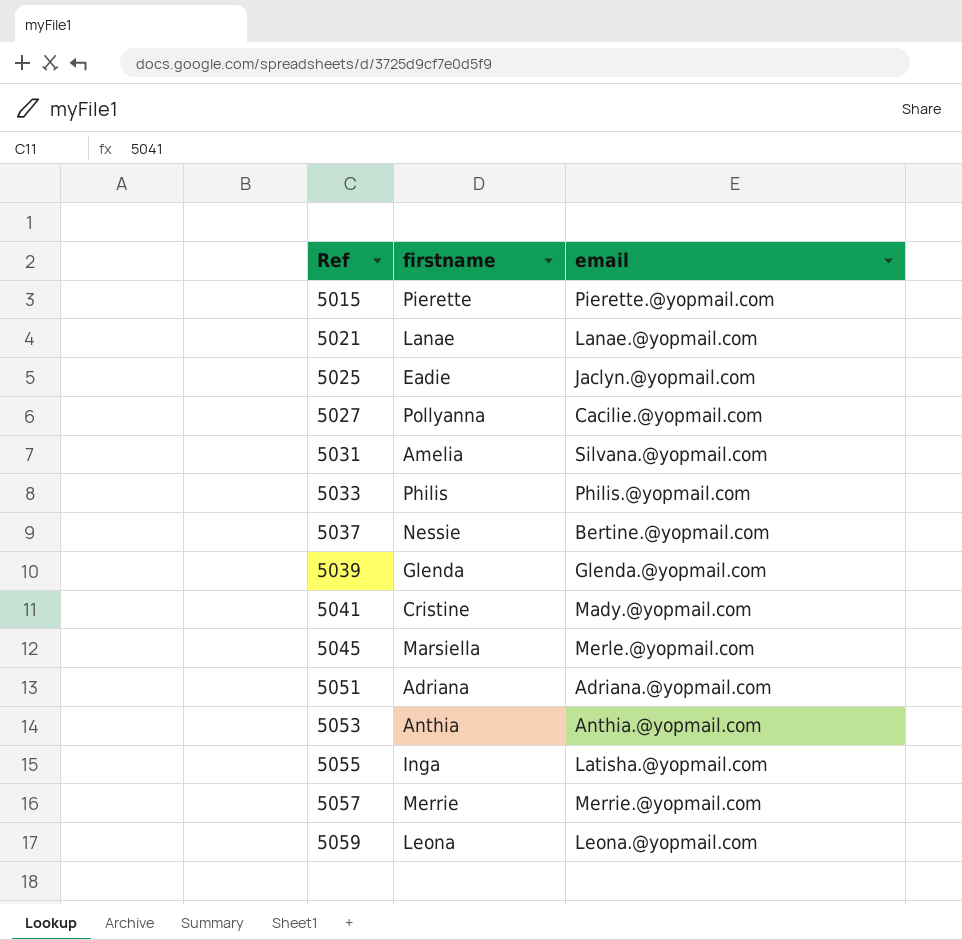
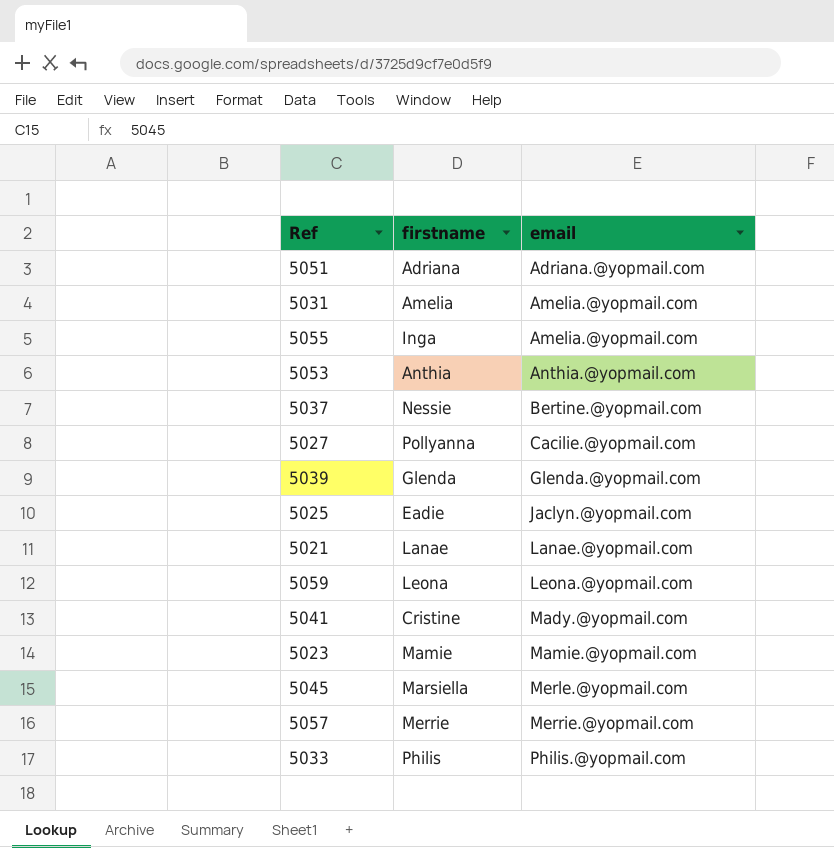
row order: Ref ascending -> email ascending
row 5015: Pierette | Pierette.@yopmail.com -> none
5031 | email: Silvana.@yopmail.com -> Amelia.@yopmail.com
5055 | email: Latisha.@yopmail.com -> Amelia.@yopmail.com
row 5023: none -> Mamie | Mamie.@yopmail.com

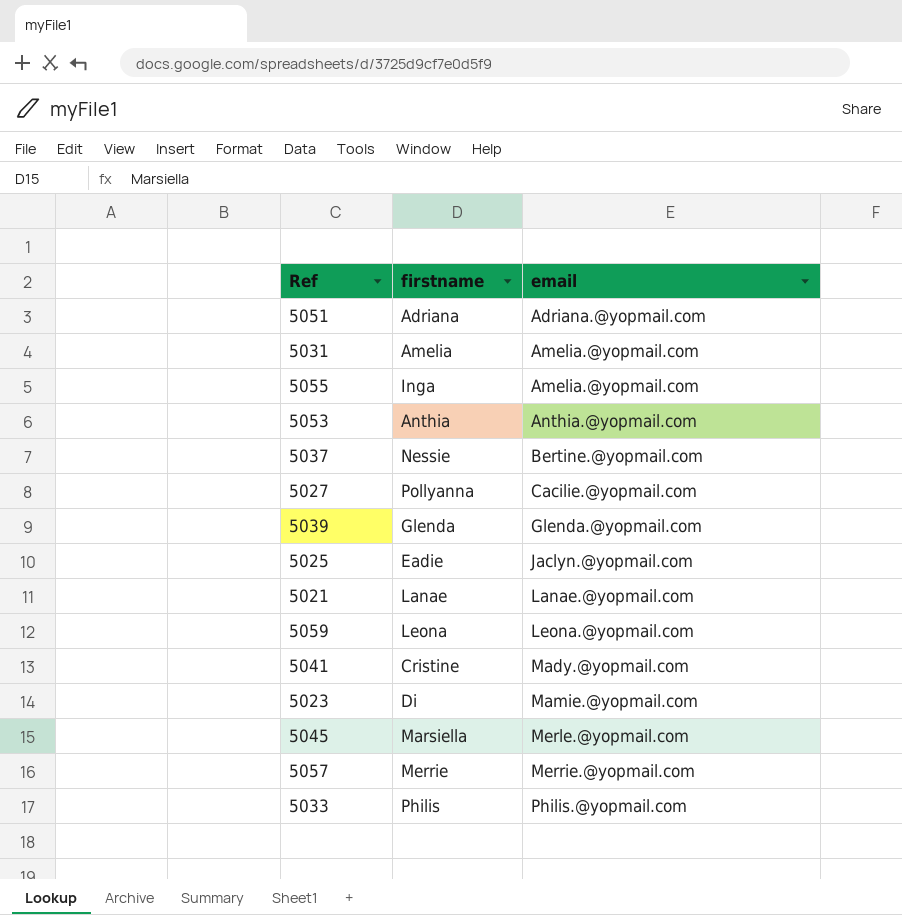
5023 | firstname: Mamie -> Di

